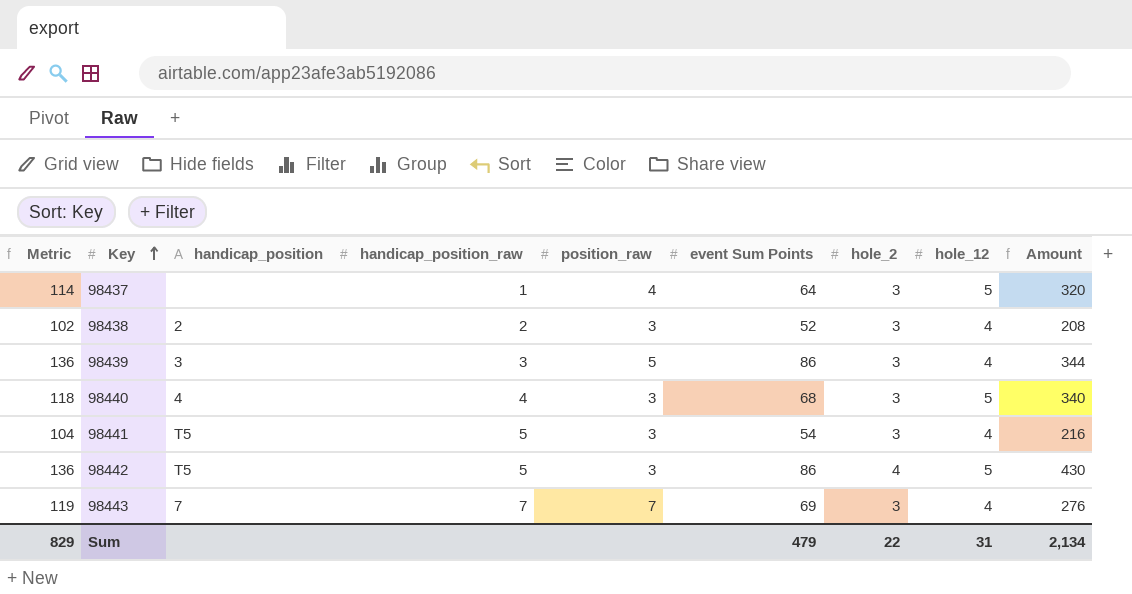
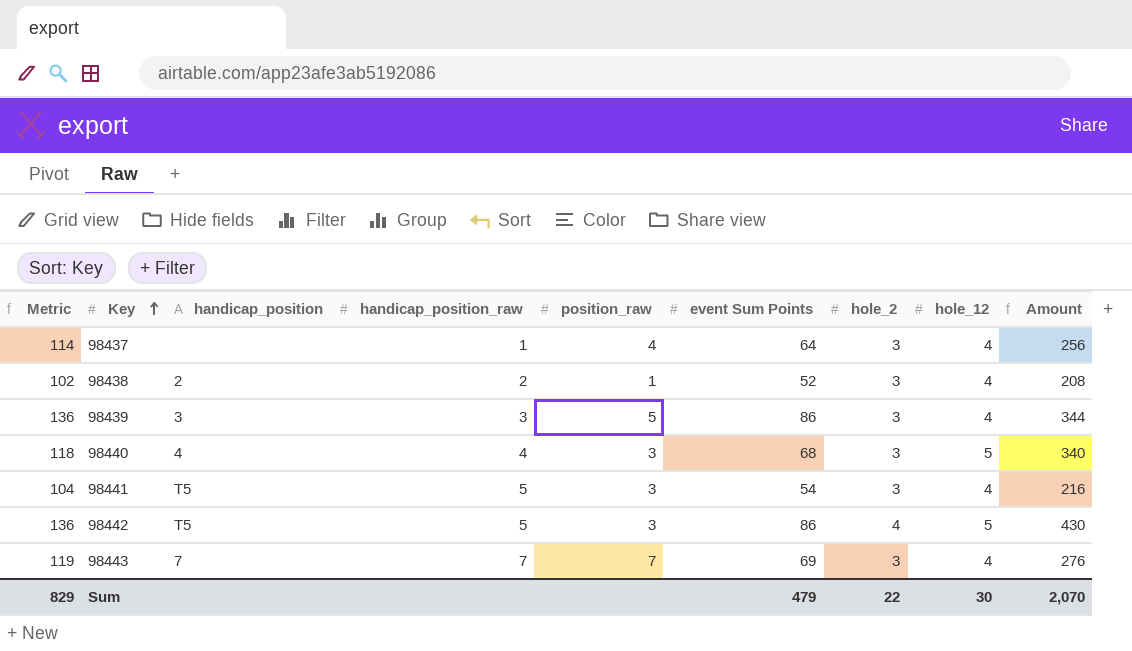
98437 | hole_12: 5 -> 4
98437 | Amount: 320 -> 256
98438 | position_raw: 3 -> 1
Sum | hole_12: 31 -> 30
Sum | Amount: 2,134 -> 2,070

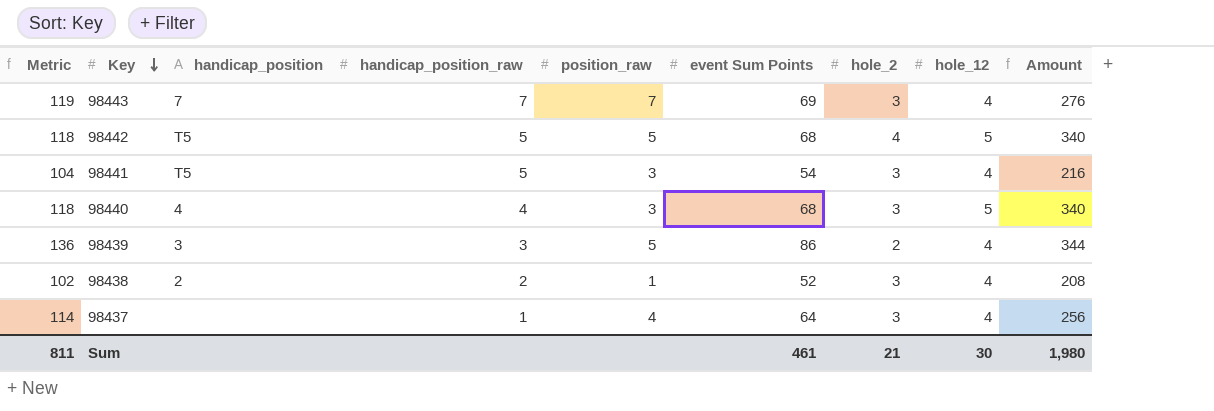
row order: Key ascending -> Key descending
98442 | Metric: 136 -> 118
98442 | position_raw: 3 -> 5
98442 | event Sum Points: 86 -> 68
98442 | Amount: 430 -> 340
98439 | hole_2: 3 -> 2
Sum | Metric: 829 -> 811
Sum | event Sum Points: 479 -> 461
Sum | hole_2: 22 -> 21
Sum | Amount: 2,070 -> 1,980

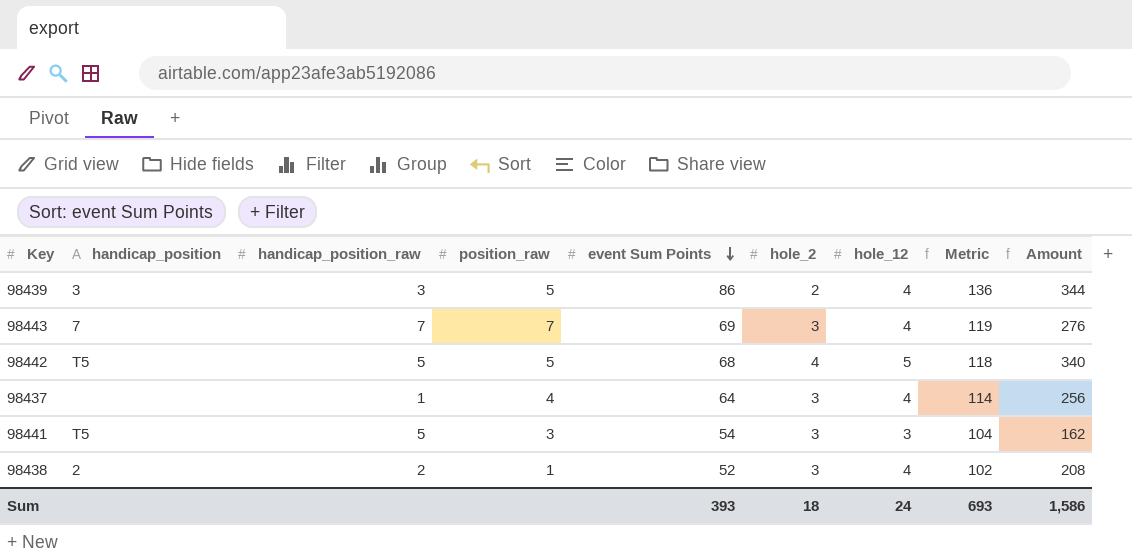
row order: Key descending -> event Sum Points descending
column Metric | position: 1 -> 8
row 98440: 118 | 4 | 4 | 3 | 68 | 3 | 5 | 340 -> none
98441 | hole_12: 4 -> 3
98441 | Amount: 216 -> 162
Sum | event Sum Points: 461 -> 393
Sum | hole_2: 21 -> 18
Sum | hole_12: 30 -> 24
Sum | Metric: 811 -> 693
Sum | Amount: 1,980 -> 1,586

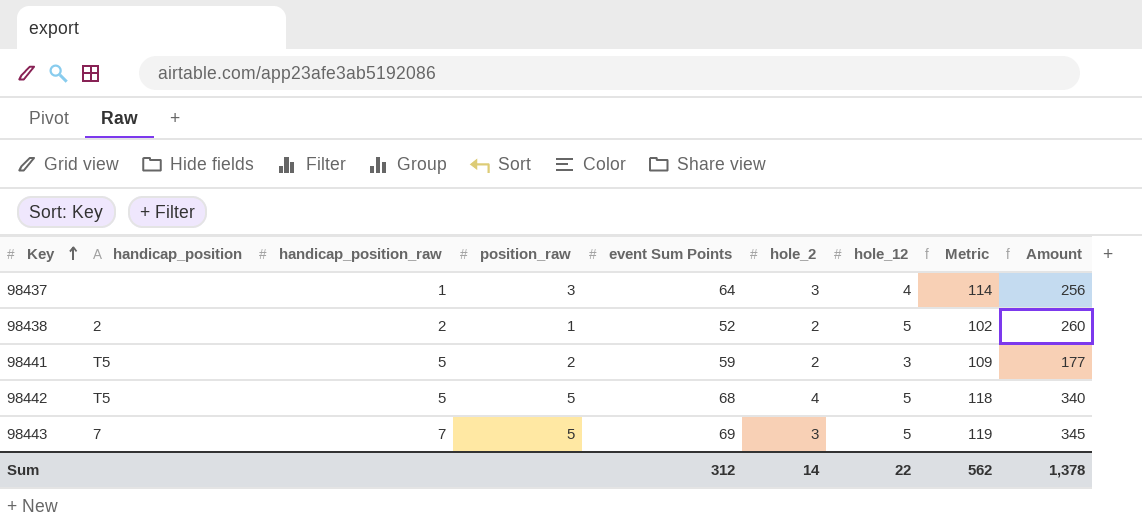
row order: event Sum Points descending -> Key ascending
row 98439: 3 | 3 | 5 | 86 | 2 | 4 | 136 | 344 -> none
98437 | position_raw: 4 -> 3
98438 | hole_2: 3 -> 2
98438 | hole_12: 4 -> 5
98438 | Amount: 208 -> 260
98441 | position_raw: 3 -> 2
98441 | event Sum Points: 54 -> 59
98441 | hole_2: 3 -> 2
98441 | Metric: 104 -> 109
98441 | Amount: 162 -> 177
98443 | position_raw: 7 -> 5
98443 | hole_12: 4 -> 5
98443 | Amount: 276 -> 345
Sum | event Sum Points: 393 -> 312
Sum | hole_2: 18 -> 14
Sum | hole_12: 24 -> 22
Sum | Metric: 693 -> 562
Sum | Amount: 1,586 -> 1,378

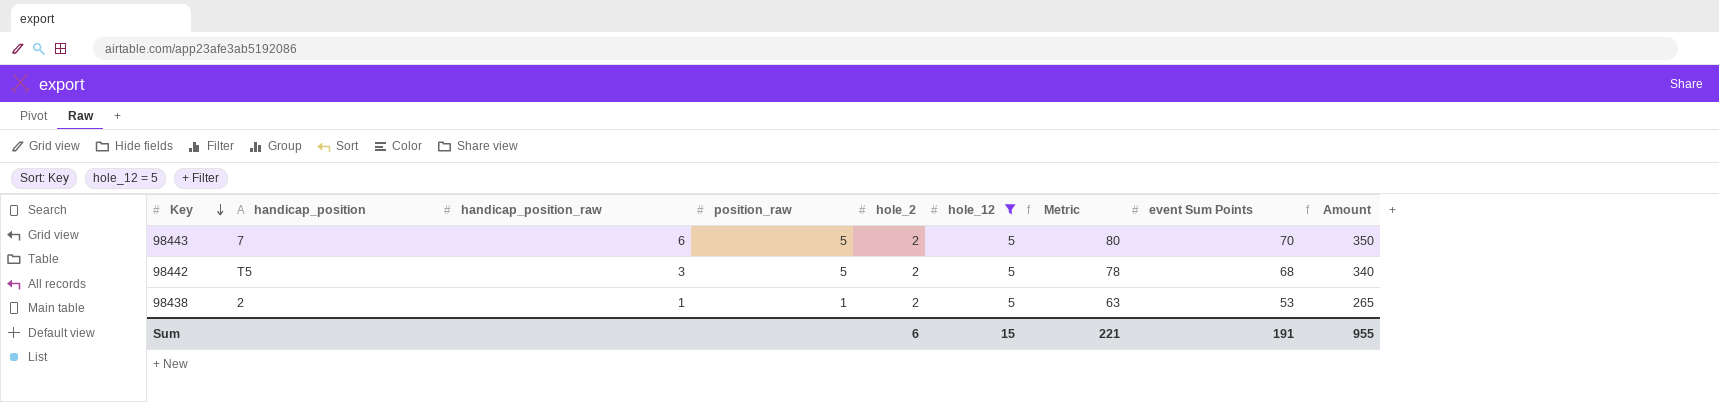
filter: none -> hole_12 = 5
row order: Key ascending -> Key descending
column Metric | formula: [event Sum Points] + 50 -> [event Sum Points] + 10
column event Sum Points | position: 5 -> 8
98443 | handicap_position_raw: 7 -> 6
98443 | hole_2: 3 -> 2
98443 | event Sum Points: 69 -> 70
98443 | Amount: 345 -> 350
98442 | handicap_position_raw: 5 -> 3
98442 | hole_2: 4 -> 2
98438 | handicap_position_raw: 2 -> 1
98438 | event Sum Points: 52 -> 53
98438 | Amount: 260 -> 265
Sum | hole_2: 14 -> 6
Sum | hole_12: 22 -> 15
Sum | Metric: 562 -> 221
Sum | event Sum Points: 312 -> 191
Sum | Amount: 1,378 -> 955

